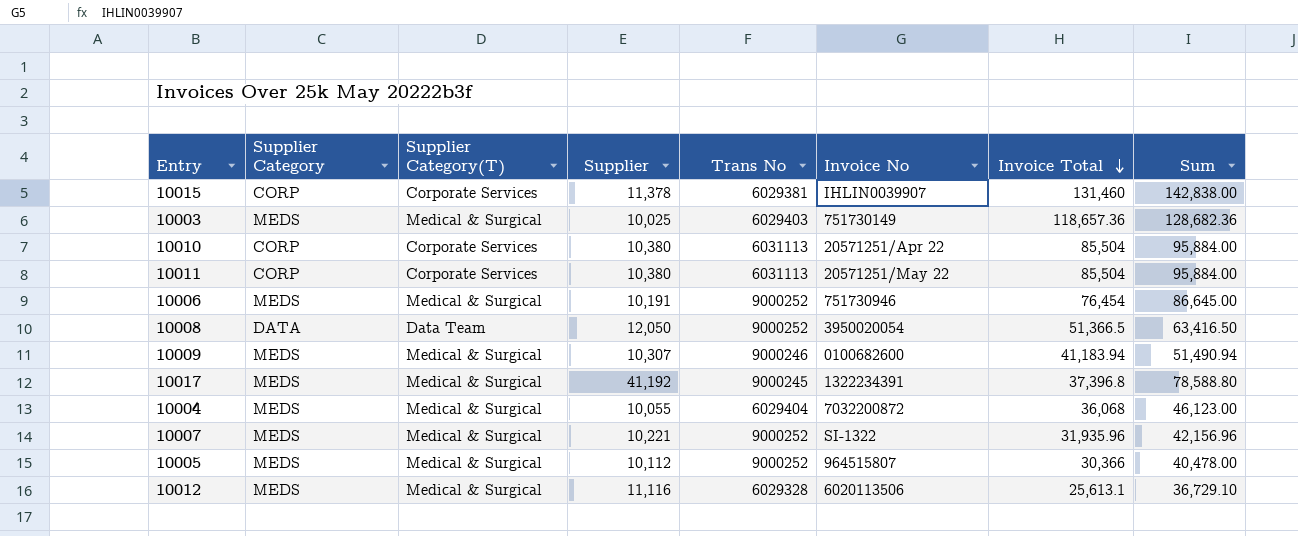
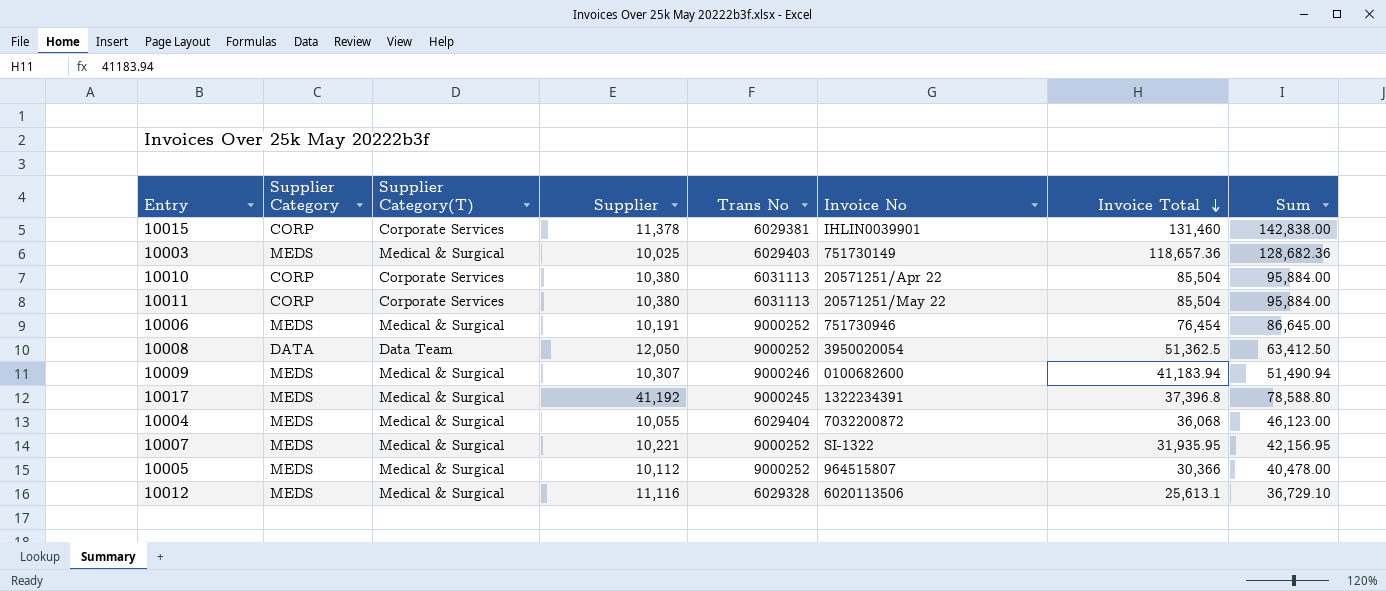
10015 | Invoice No: IHLIN0039907 -> IHLIN0039901
10008 | Invoice Total: 51,366.5 -> 51,362.5
10008 | Sum: 63,416.50 -> 63,412.50
10007 | Invoice Total: 31,935.96 -> 31,935.95
10007 | Sum: 42,156.96 -> 42,156.95

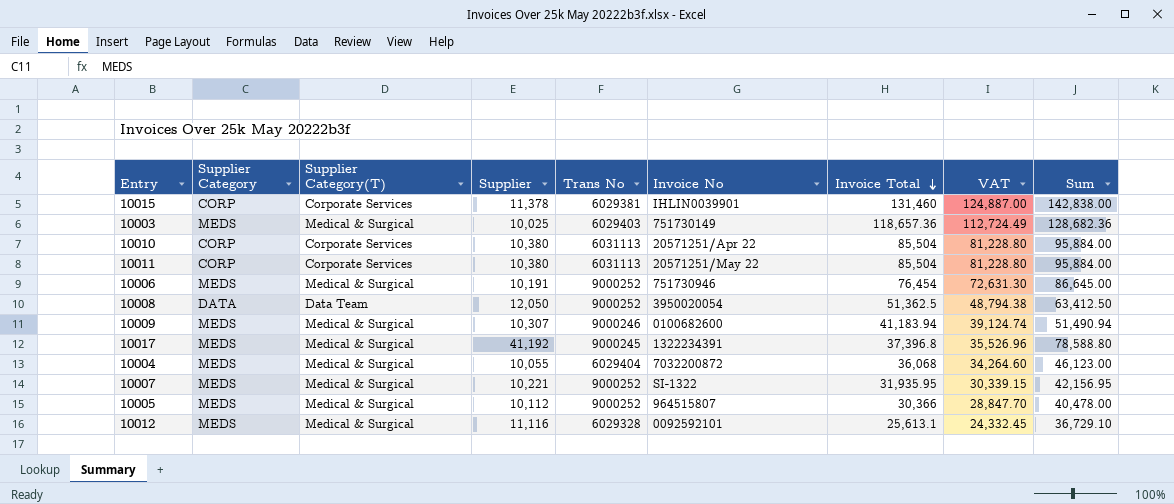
column VAT | formula: none -> [Invoice Total] * 0.95
10012 | Invoice No: 6020113506 -> 0092592101

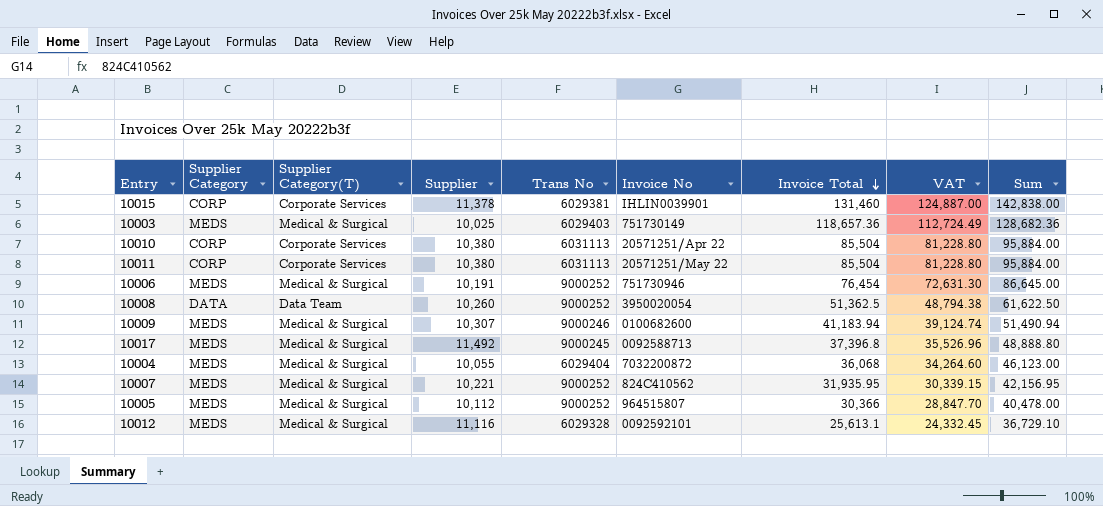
10008 | Supplier: 12,050 -> 10,260
10008 | Sum: 63,412.50 -> 61,622.50
10017 | Supplier: 41,192 -> 11,492
10017 | Invoice No: 1322234391 -> 0092588713
10017 | Sum: 78,588.80 -> 48,888.80
10007 | Invoice No: SI-1322 -> 824C410562

